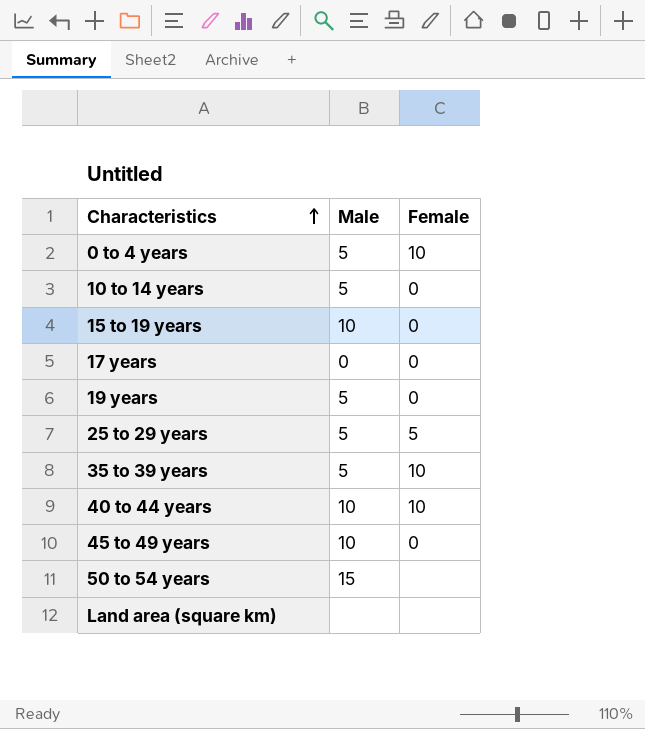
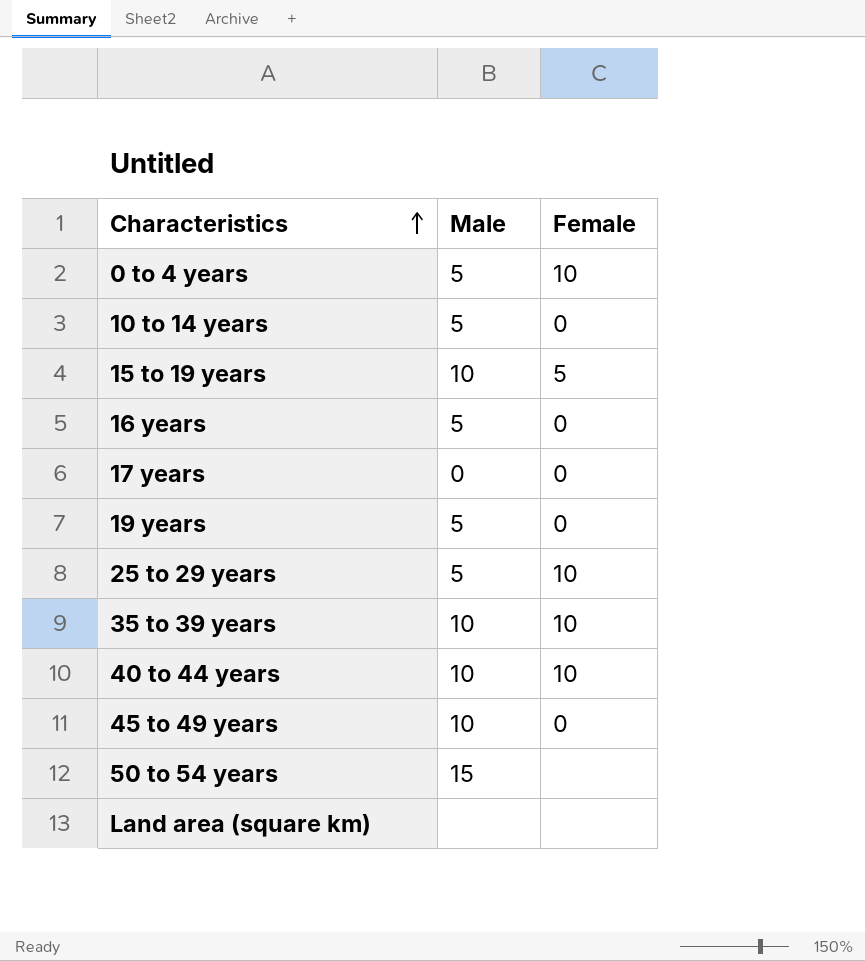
15 to 19 years | Female: 0 -> 5
row 16 years: none -> 5 | 0
25 to 29 years | Female: 5 -> 10
35 to 39 years | Male: 5 -> 10

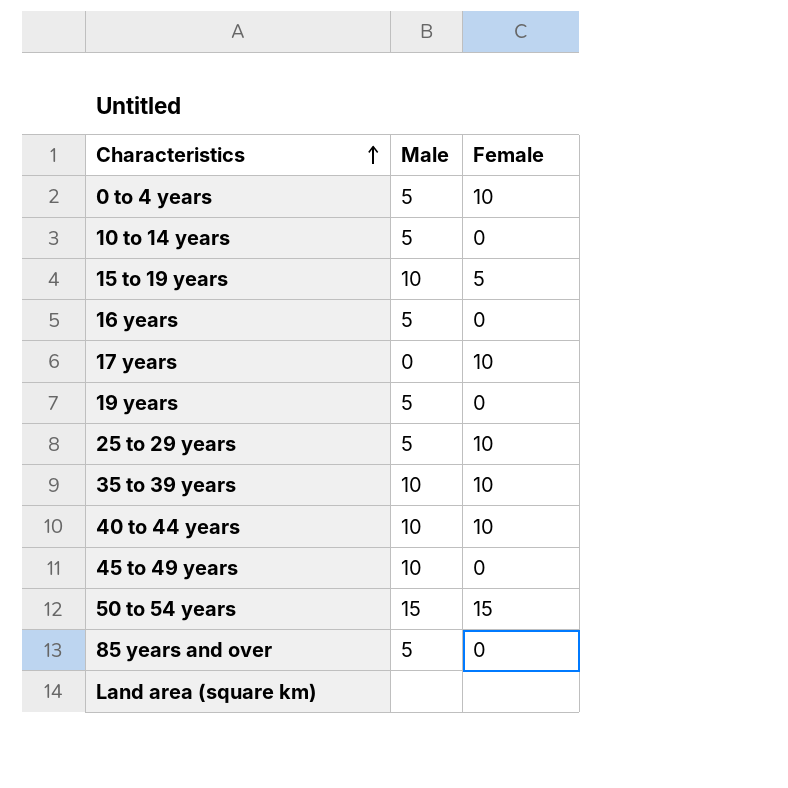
17 years | Female: 0 -> 10
50 to 54 years | Female: none -> 15
row 85 years and over: none -> 5 | 0

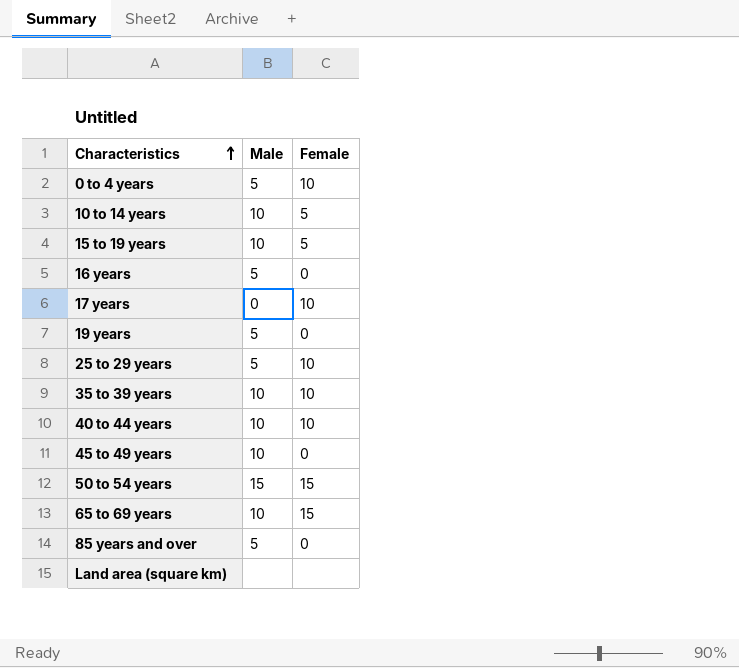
10 to 14 years | Male: 5 -> 10
10 to 14 years | Female: 0 -> 5
row 65 to 69 years: none -> 10 | 15

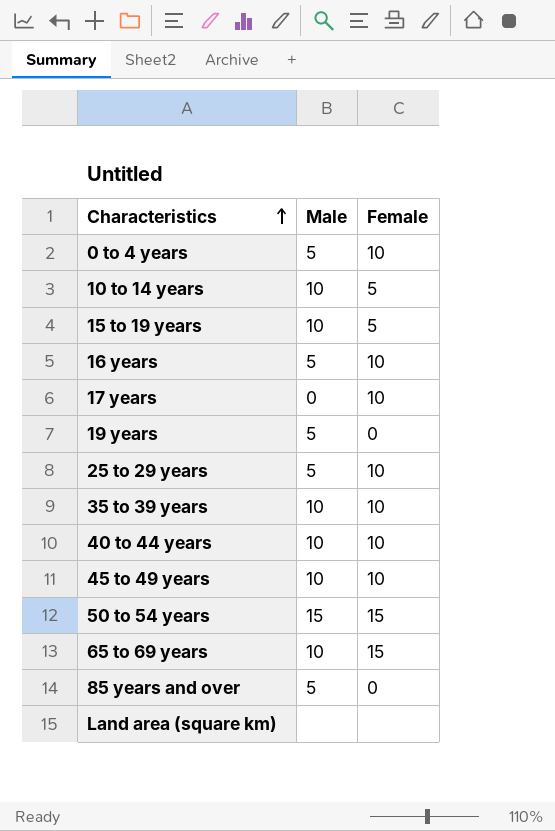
16 years | Female: 0 -> 10
45 to 49 years | Female: 0 -> 10

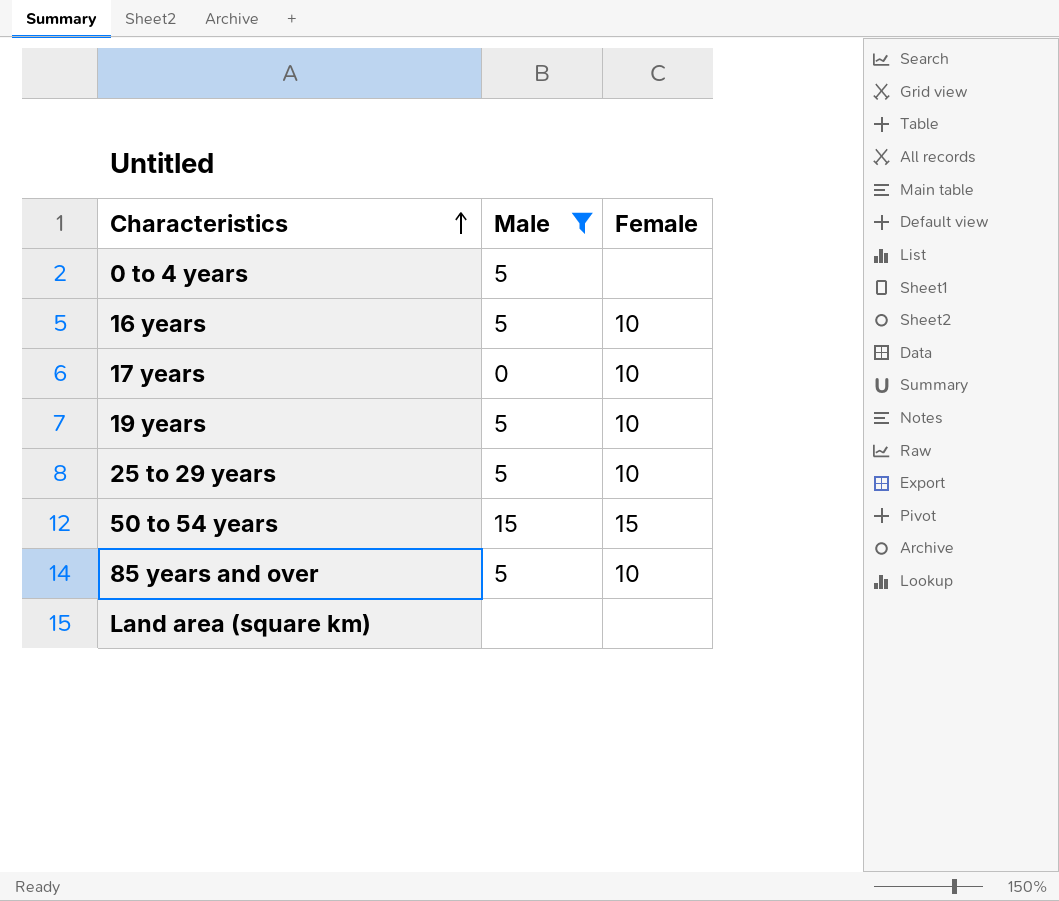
filter: none -> Male != 10
0 to 4 years | Female: 10 -> none
19 years | Female: 0 -> 10
85 years and over | Female: 0 -> 10

